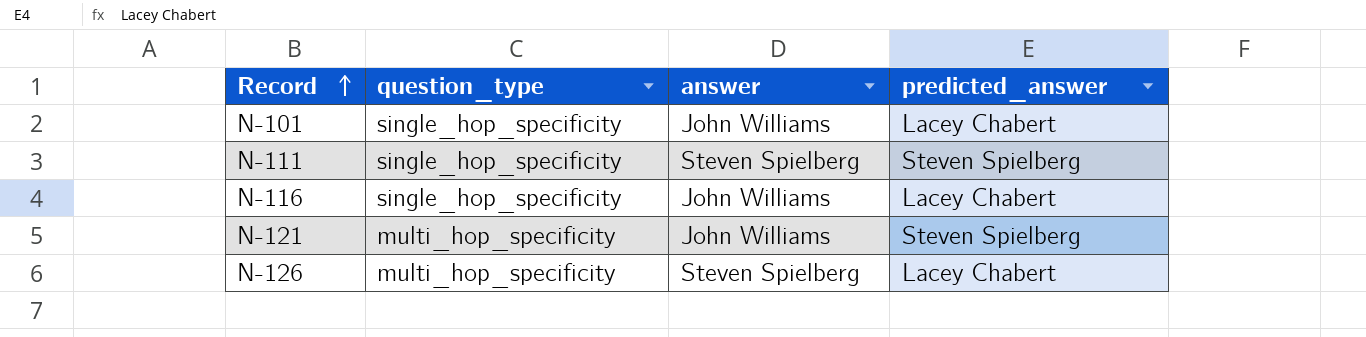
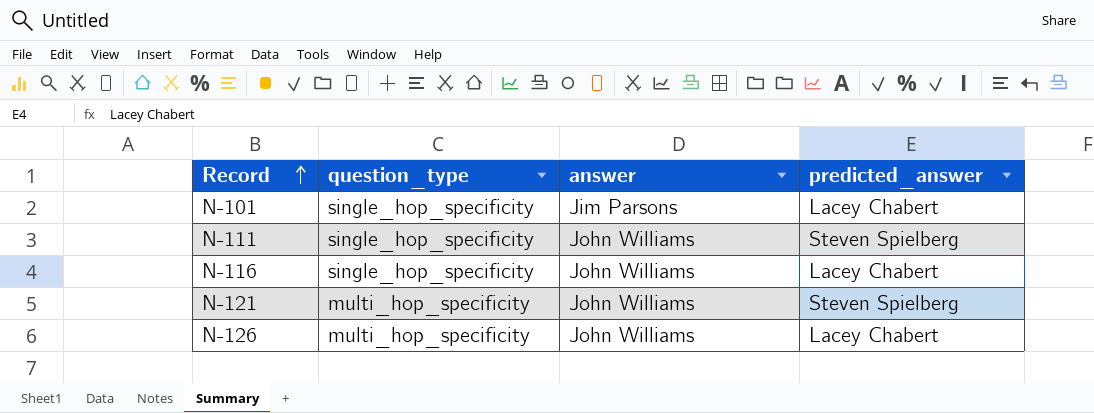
N-101 | answer: John Williams -> Jim Parsons
N-111 | answer: Steven Spielberg -> John Williams
N-126 | answer: Steven Spielberg -> John Williams

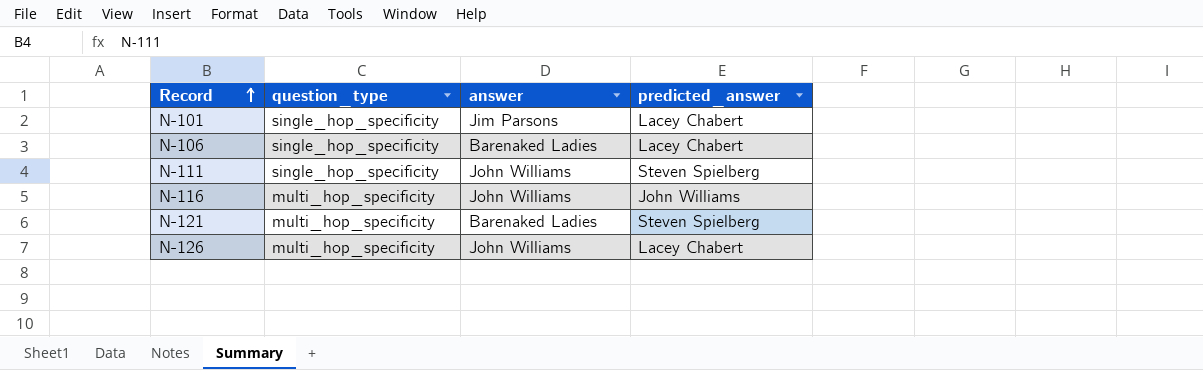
row N-106: none -> single_hop_specificity | Barenaked Ladies | Lacey Chabert
N-116 | question_type: single_hop_specificity -> multi_hop_specificity
N-116 | predicted_answer: Lacey Chabert -> John Williams
N-121 | answer: John Williams -> Barenaked Ladies

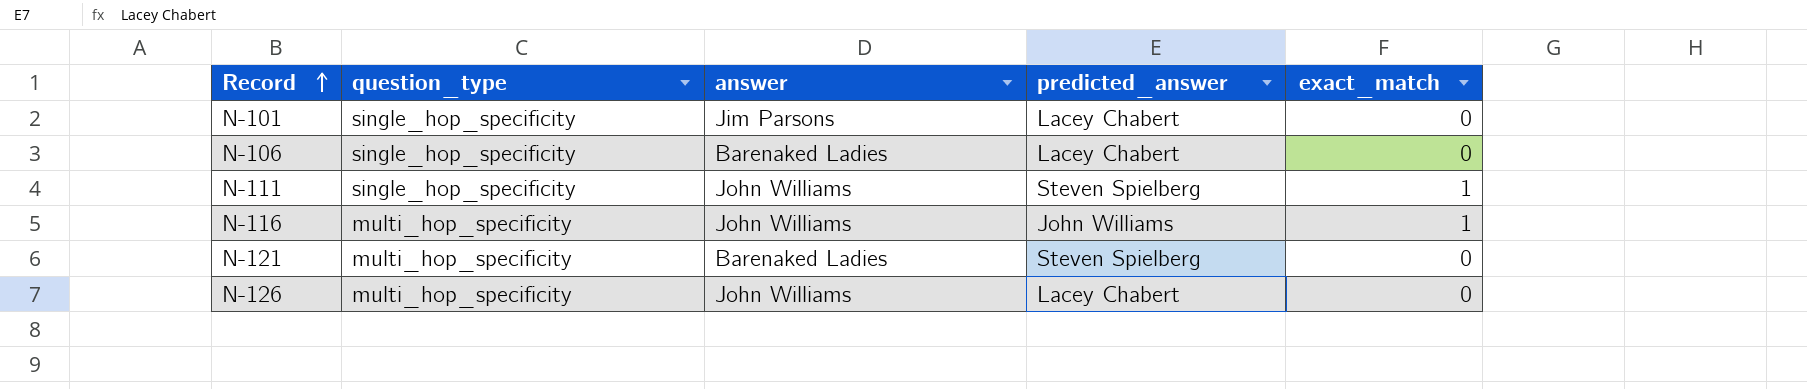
column exact_match | position: none -> 5

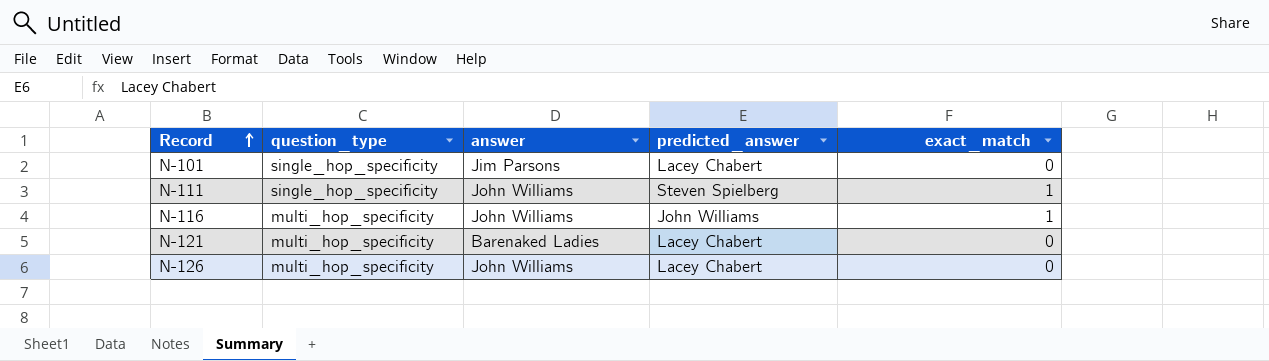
row N-106: single_hop_specificity | Barenaked Ladies | Lacey Chabert | 0 -> none
N-121 | predicted_answer: Steven Spielberg -> Lacey Chabert

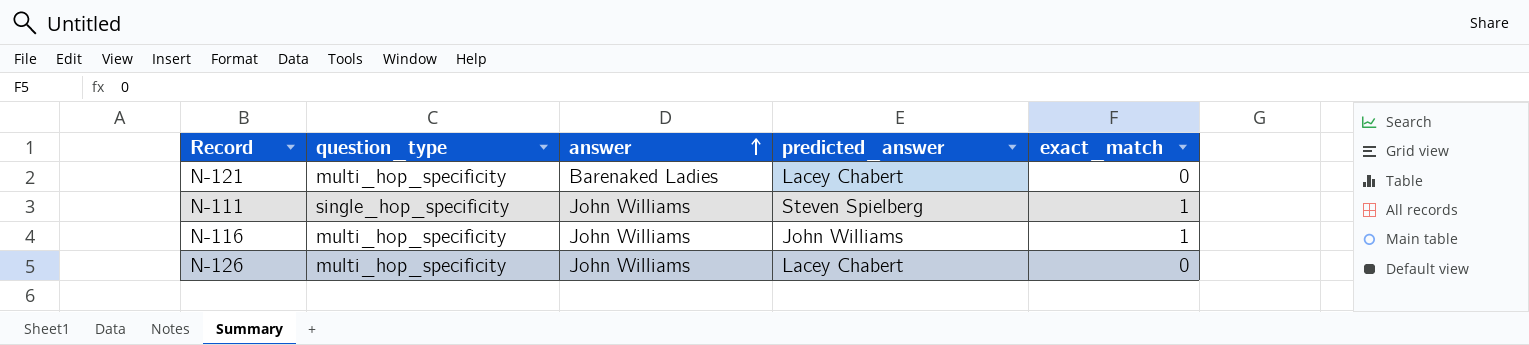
row order: Record ascending -> answer ascending
row N-101: single_hop_specificity | Jim Parsons | Lacey Chabert | 0 -> none

